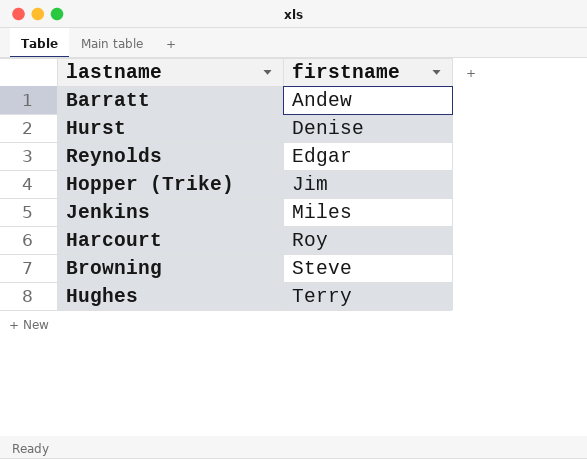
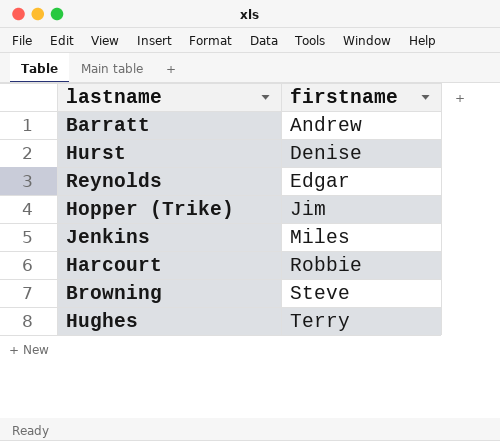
Barratt | firstname: Andew -> Andrew
Harcourt | firstname: Roy -> Robbie

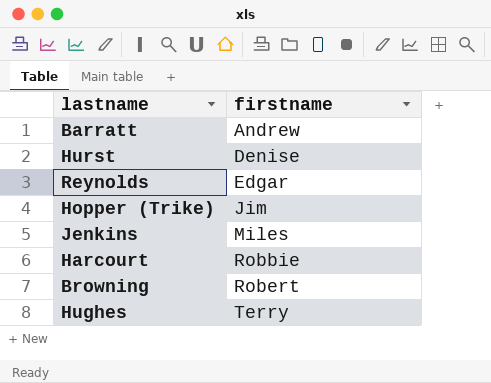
Browning | firstname: Steve -> Robert

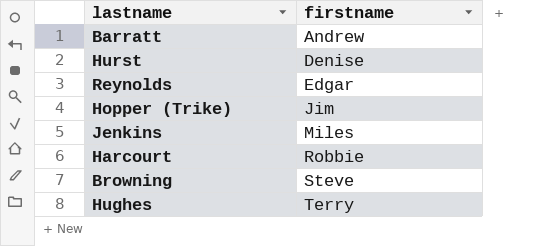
Browning | firstname: Robert -> Steve

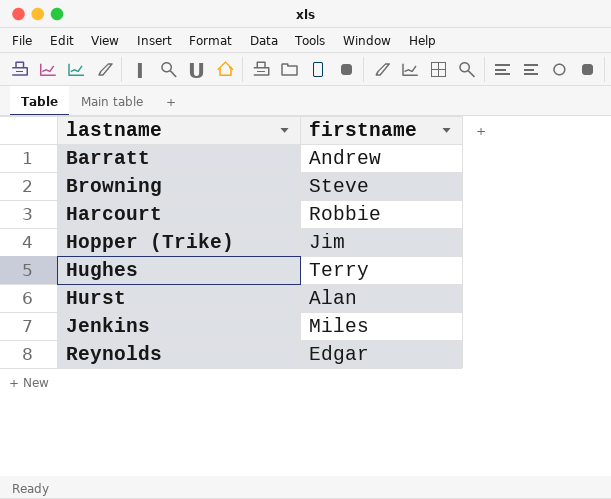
row order: firstname ascending -> lastname ascending
Hurst | firstname: Denise -> Alan

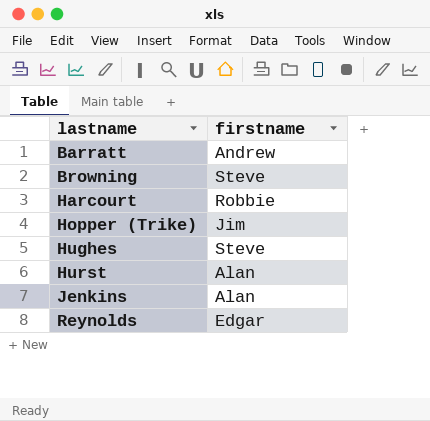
Hughes | firstname: Terry -> Steve
Jenkins | firstname: Miles -> Alan

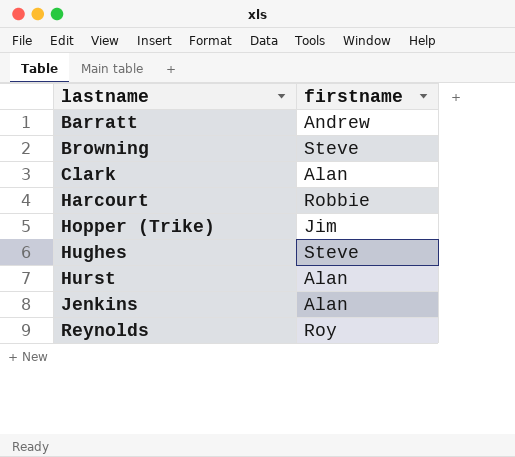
row Clark: none -> Alan
Reynolds | firstname: Edgar -> Roy

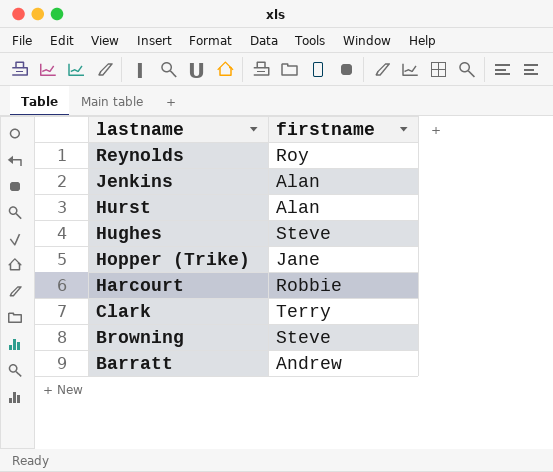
row order: lastname ascending -> lastname descending
Hopper (Trike) | firstname: Jim -> Jane
Clark | firstname: Alan -> Terry

